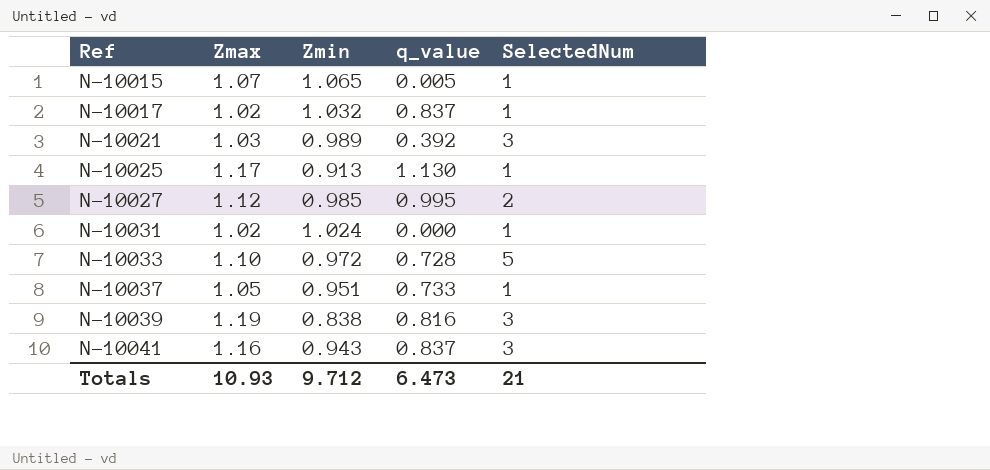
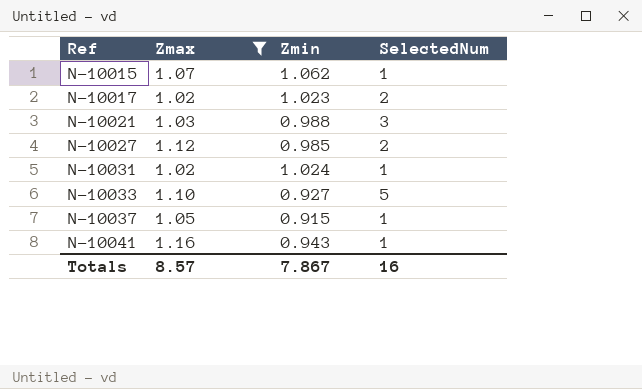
filter: none -> Zmax <= 1.16
column q_value | position: 4 -> none
N-10015 | Zmin: 1.065 -> 1.062
N-10017 | Zmin: 1.032 -> 1.023
N-10017 | SelectedNum: 1 -> 2
N-10021 | Zmin: 0.989 -> 0.988
N-10033 | Zmin: 0.972 -> 0.927
N-10037 | Zmin: 0.951 -> 0.915
N-10041 | SelectedNum: 3 -> 1
Totals | Zmax: 10.93 -> 8.57
Totals | Zmin: 9.712 -> 7.867
Totals | SelectedNum: 21 -> 16

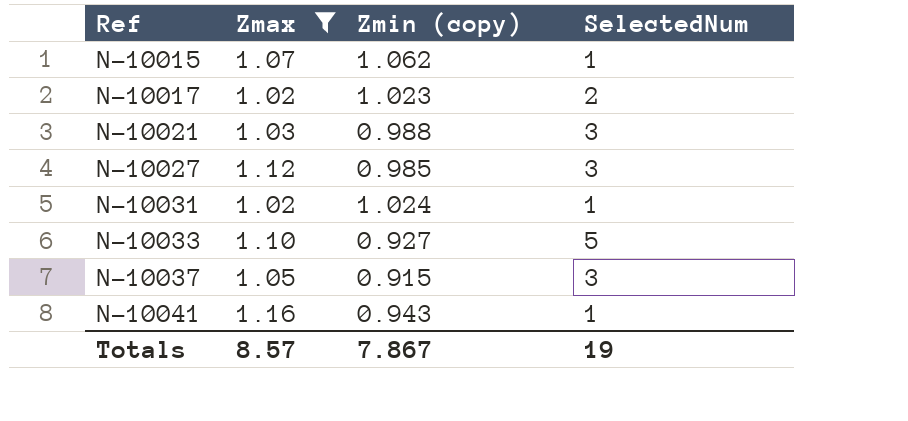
column name: Zmin -> Zmin (copy)
N-10027 | SelectedNum: 2 -> 3
N-10037 | SelectedNum: 1 -> 3
Totals | SelectedNum: 16 -> 19

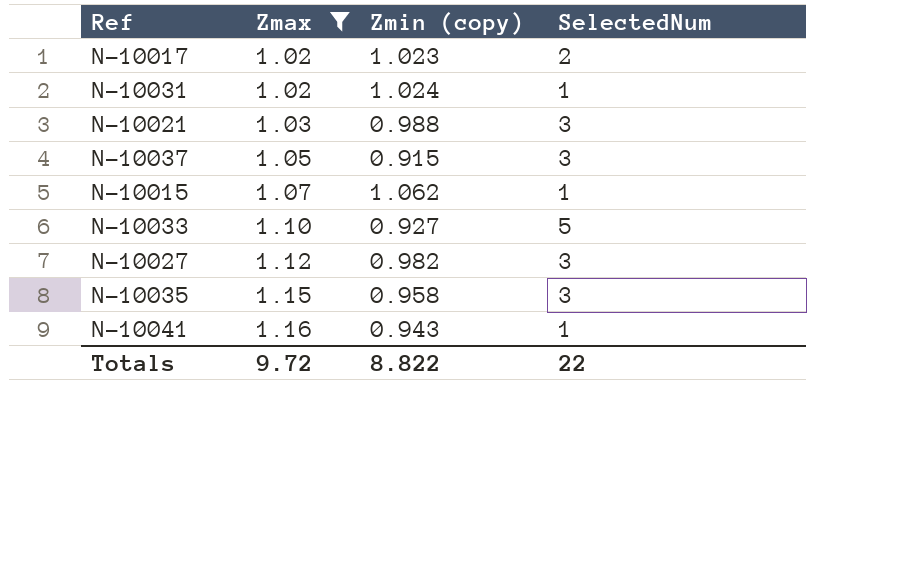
row order: Ref ascending -> Zmax ascending
N-10027 | Zmin (copy): 0.985 -> 0.982
row N-10035: none -> 1.15 | 0.958 | 3
Totals | Zmax: 8.57 -> 9.72
Totals | Zmin (copy): 7.867 -> 8.822
Totals | SelectedNum: 19 -> 22

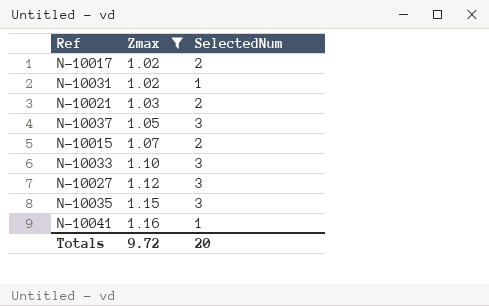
column Zmin (copy) | position: 3 -> none
N-10021 | SelectedNum: 3 -> 2
N-10015 | SelectedNum: 1 -> 2
N-10033 | SelectedNum: 5 -> 3
Totals | SelectedNum: 22 -> 20

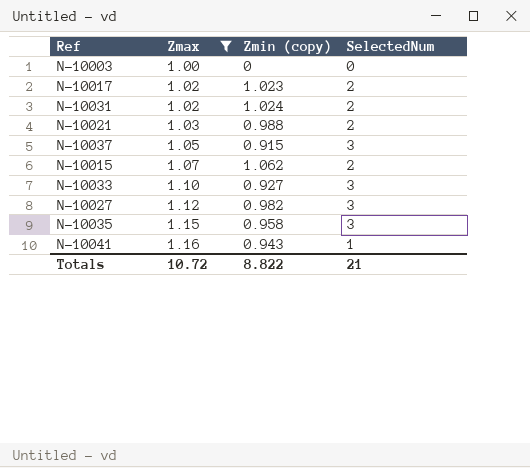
column Zmin (copy) | position: none -> 3
row N-10003: none -> 1.00 | 0 | 0
N-10031 | SelectedNum: 1 -> 2
Totals | Zmax: 9.72 -> 10.72
Totals | SelectedNum: 20 -> 21

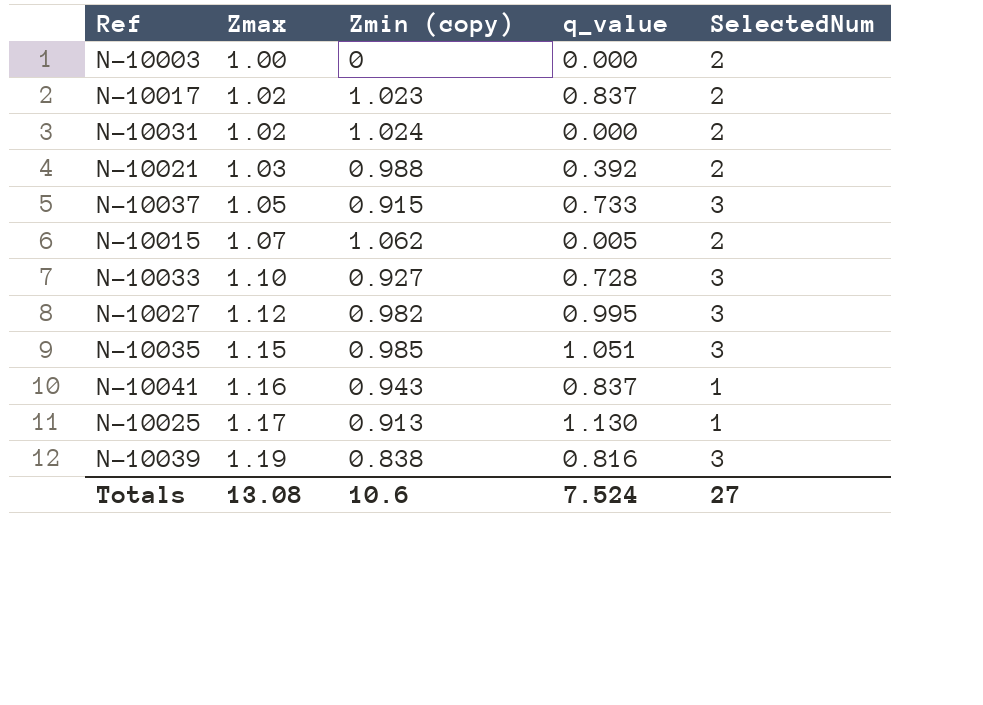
filter: Zmax <= 1.16 -> none
column q_value | position: none -> 4
N-10003 | SelectedNum: 0 -> 2
N-10035 | Zmin (copy): 0.958 -> 0.985
Totals | Zmax: 10.72 -> 13.08
Totals | Zmin (copy): 8.822 -> 10.6
Totals | SelectedNum: 21 -> 27

